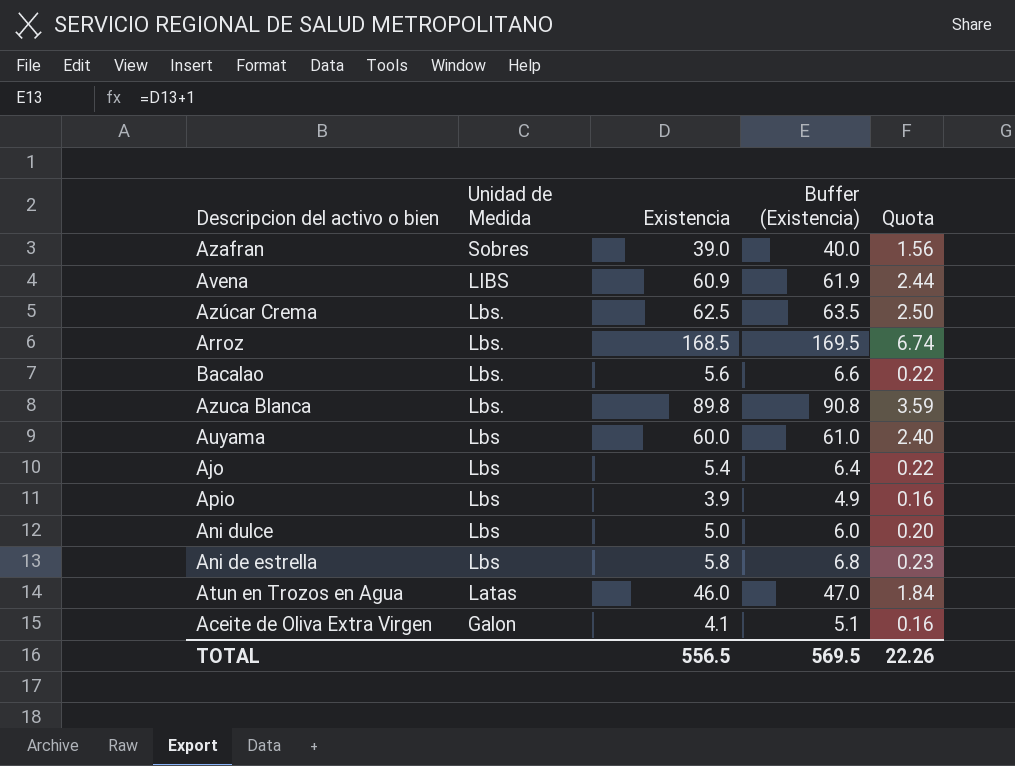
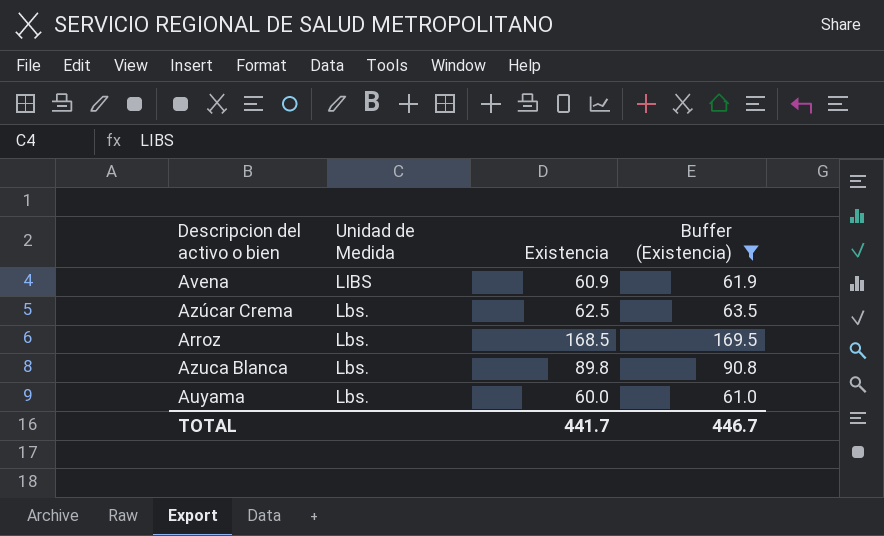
filter: none -> Buffer (Existencia) >= 61.0
column Quota | formula: [Existencia] * 0.04 -> none
Auyama | Unidad de Medida: Lbs -> Lbs.
TOTAL | Existencia: 556.5 -> 441.7
TOTAL | Buffer (Existencia): 569.5 -> 446.7

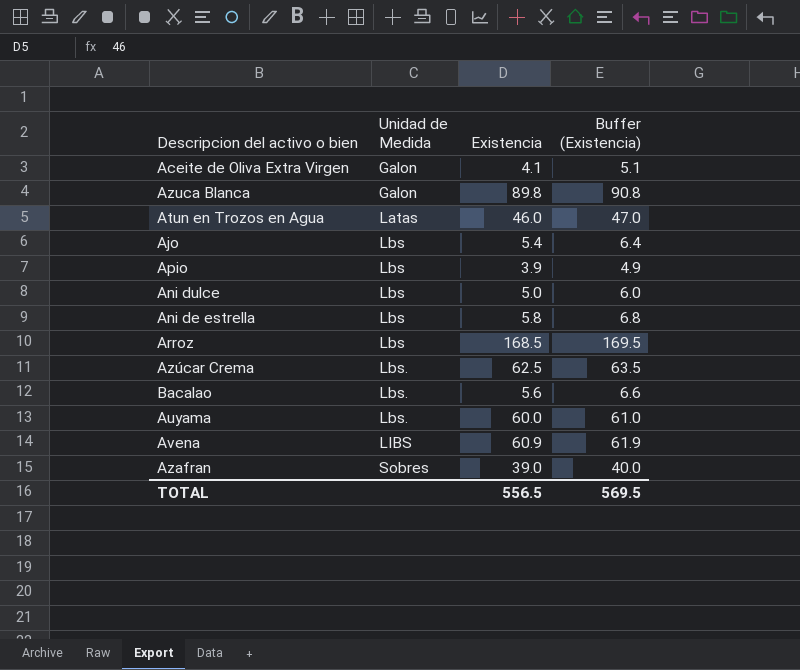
filter: Buffer (Existencia) >= 61.0 -> none
row order: Unidad de Medida descending -> Unidad de Medida ascending
Azuca Blanca | Unidad de Medida: Lbs. -> Galon
Arroz | Unidad de Medida: Lbs. -> Lbs
TOTAL | Existencia: 441.7 -> 556.5
TOTAL | Buffer (Existencia): 446.7 -> 569.5

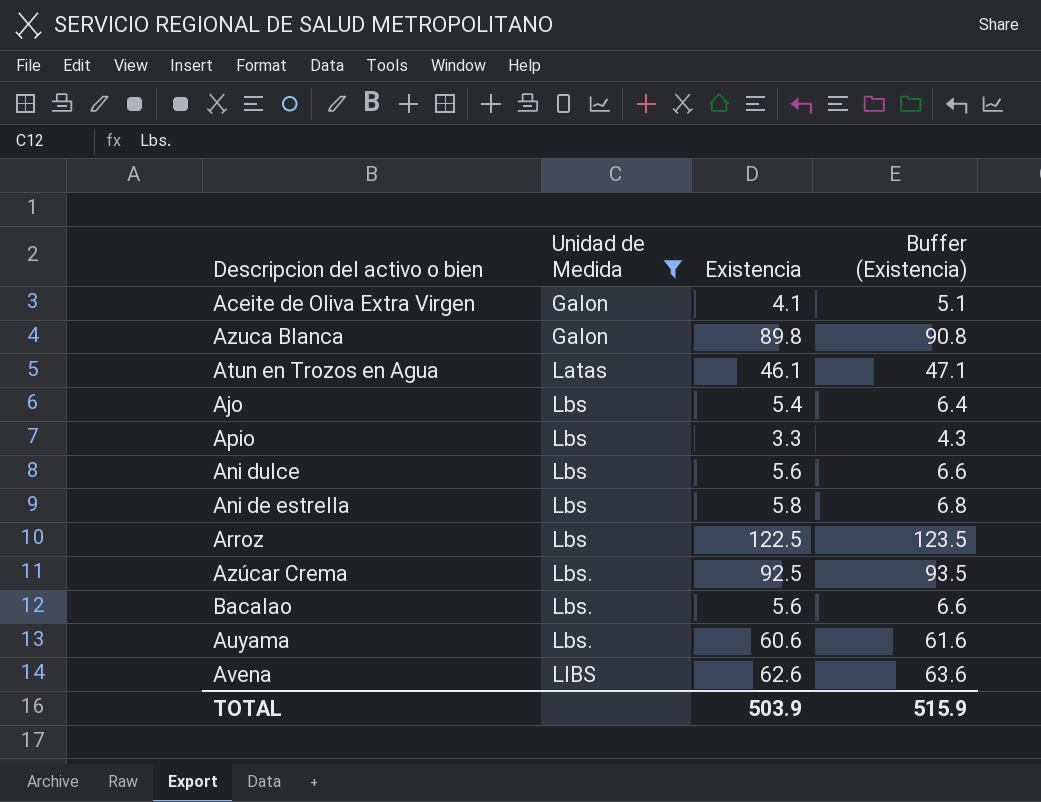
filter: none -> Unidad de Medida != Sobres
Atun en Trozos en Agua | Existencia: 46.0 -> 46.1
Atun en Trozos en Agua | Buffer (Existencia): 47.0 -> 47.1
Apio | Existencia: 3.9 -> 3.3
Apio | Buffer (Existencia): 4.9 -> 4.3
Ani dulce | Existencia: 5.0 -> 5.6
Ani dulce | Buffer (Existencia): 6.0 -> 6.6
Arroz | Existencia: 168.5 -> 122.5
Arroz | Buffer (Existencia): 169.5 -> 123.5
Azúcar Crema | Existencia: 62.5 -> 92.5
Azúcar Crema | Buffer (Existencia): 63.5 -> 93.5
Auyama | Existencia: 60.0 -> 60.6
Auyama | Buffer (Existencia): 61.0 -> 61.6
Avena | Existencia: 60.9 -> 62.6
Avena | Buffer (Existencia): 61.9 -> 63.6
TOTAL | Existencia: 556.5 -> 503.9
TOTAL | Buffer (Existencia): 569.5 -> 515.9

